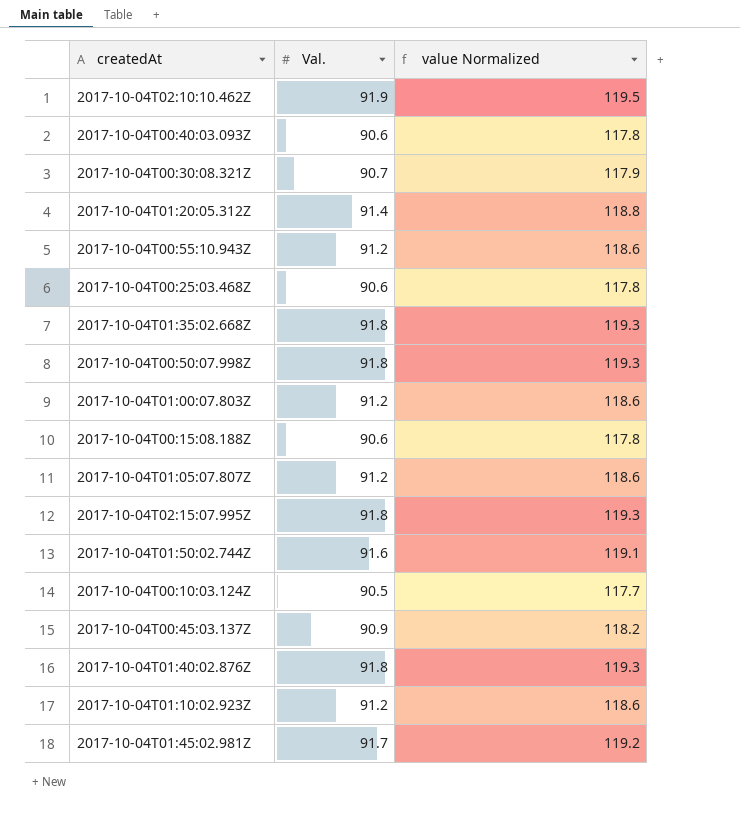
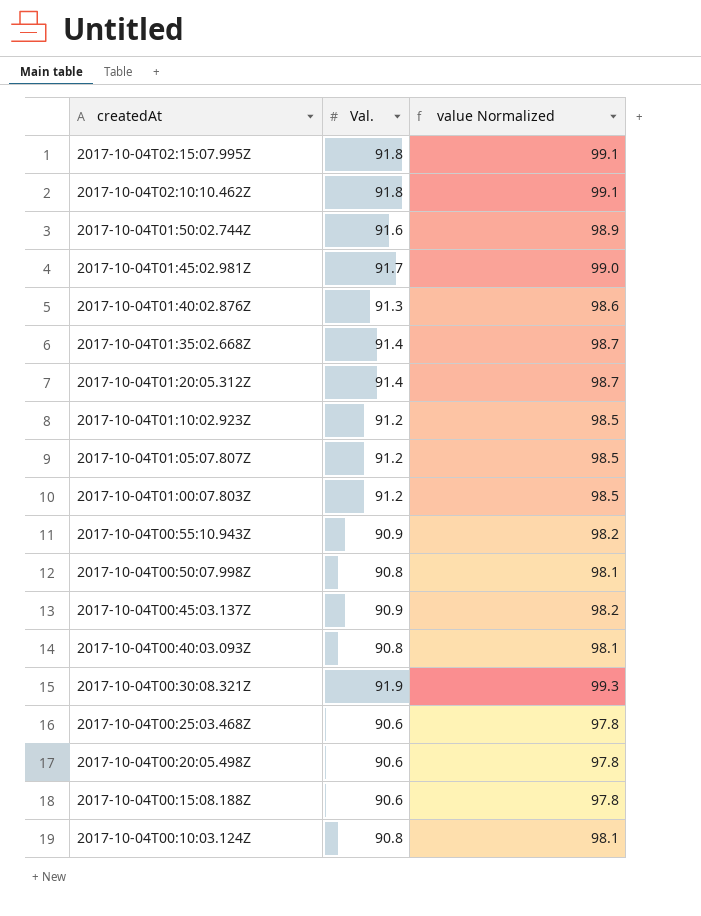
row order: none -> createdAt descending
column value Normalized | formula: [Val.] * 1.3 -> [Val.] * 1.08
2017-10-04T02:10:10.462Z | Val.: 91.9 -> 91.8
2017-10-04T01:40:02.876Z | Val.: 91.8 -> 91.3
2017-10-04T01:35:02.668Z | Val.: 91.8 -> 91.4
2017-10-04T00:55:10.943Z | Val.: 91.2 -> 90.9
2017-10-04T00:50:07.998Z | Val.: 91.8 -> 90.8
2017-10-04T00:40:03.093Z | Val.: 90.6 -> 90.8
2017-10-04T00:30:08.321Z | Val.: 90.7 -> 91.9
row 2017-10-04T00:20:05.498Z: none -> 90.6 | 97.8
2017-10-04T00:10:03.124Z | Val.: 90.5 -> 90.8

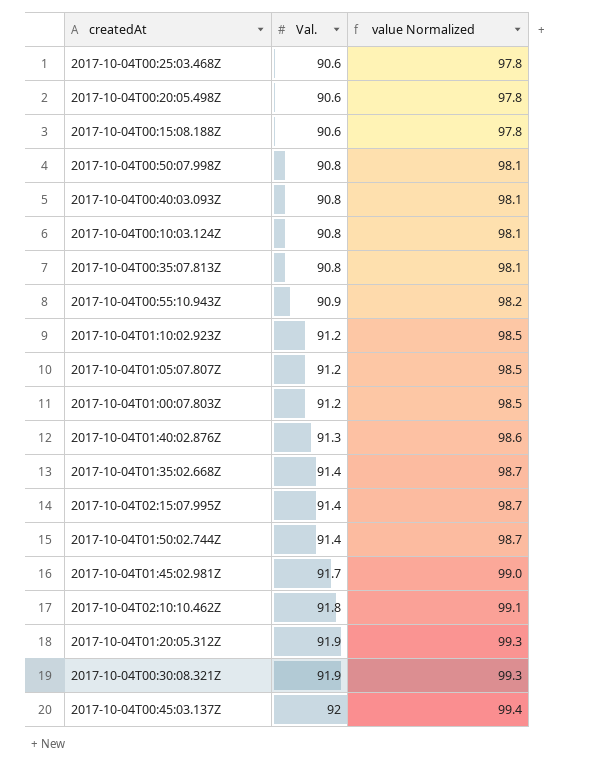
row order: createdAt descending -> Val. ascending
row 2017-10-04T00:35:07.813Z: none -> 90.8 | 98.1
2017-10-04T02:15:07.995Z | Val.: 91.8 -> 91.4
2017-10-04T02:15:07.995Z | value Normalized: 99.1 -> 98.7
2017-10-04T01:50:02.744Z | Val.: 91.6 -> 91.4
2017-10-04T01:50:02.744Z | value Normalized: 98.9 -> 98.7
2017-10-04T01:20:05.312Z | Val.: 91.4 -> 91.9
2017-10-04T01:20:05.312Z | value Normalized: 98.7 -> 99.3
2017-10-04T00:45:03.137Z | Val.: 90.9 -> 92
2017-10-04T00:45:03.137Z | value Normalized: 98.2 -> 99.4

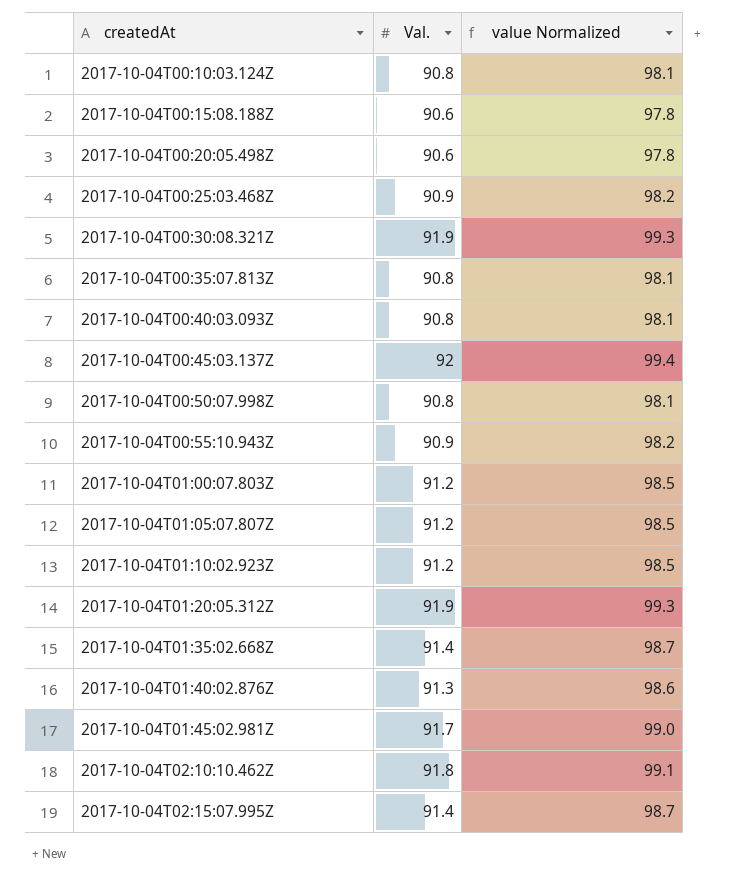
row order: Val. ascending -> createdAt ascending
row 2017-10-04T01:50:02.744Z: 91.4 | 98.7 -> none
2017-10-04T00:25:03.468Z | Val.: 90.6 -> 90.9
2017-10-04T00:25:03.468Z | value Normalized: 97.8 -> 98.2

